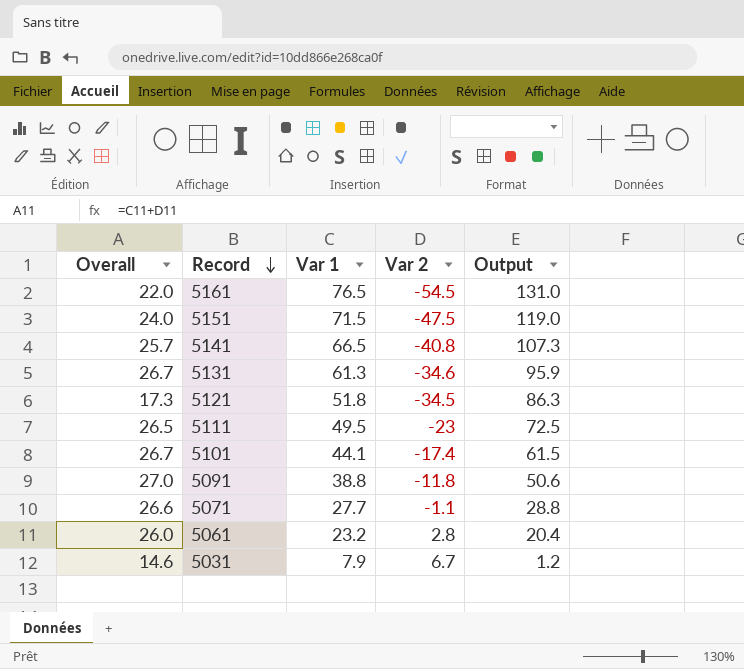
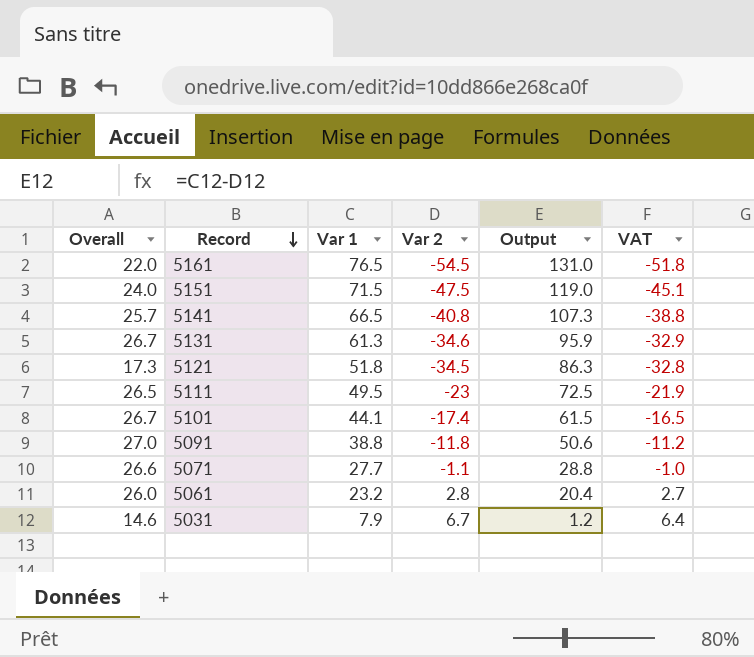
column VAT | formula: none -> [Var 2] * 0.95

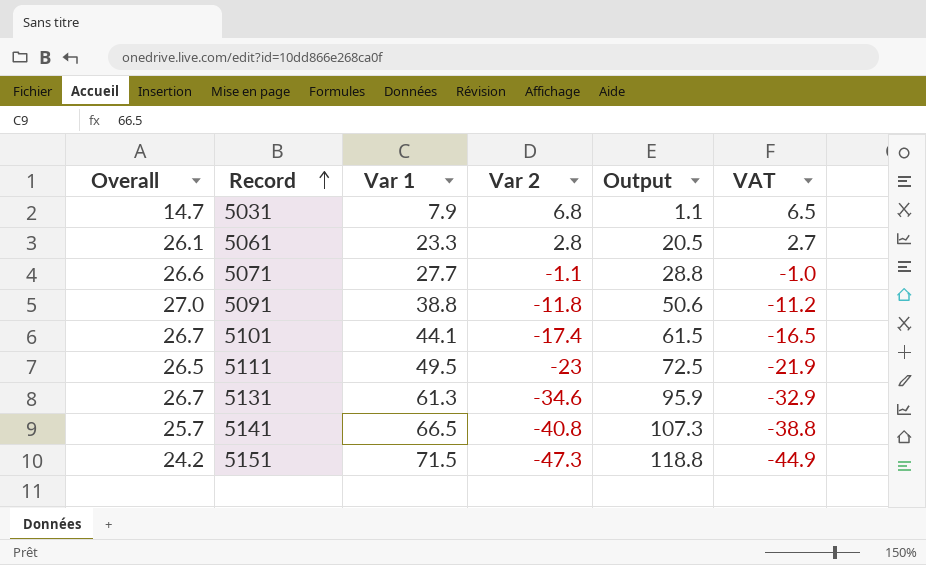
row order: Record descending -> Record ascending
row 5161: 22.0 | 76.5 | -54.5 | 131.0 | -51.8 -> none
row 5121: 17.3 | 51.8 | -34.5 | 86.3 | -32.8 -> none
5031 | Overall: 14.6 -> 14.7
5031 | Var 2: 6.7 -> 6.8
5031 | Output: 1.2 -> 1.1
5031 | VAT: 6.4 -> 6.5
5061 | Overall: 26.0 -> 26.1
5061 | Var 1: 23.2 -> 23.3
5061 | Output: 20.4 -> 20.5
5151 | Overall: 24.0 -> 24.2
5151 | Var 2: -47.5 -> -47.3
5151 | Output: 119.0 -> 118.8
5151 | VAT: -45.1 -> -44.9

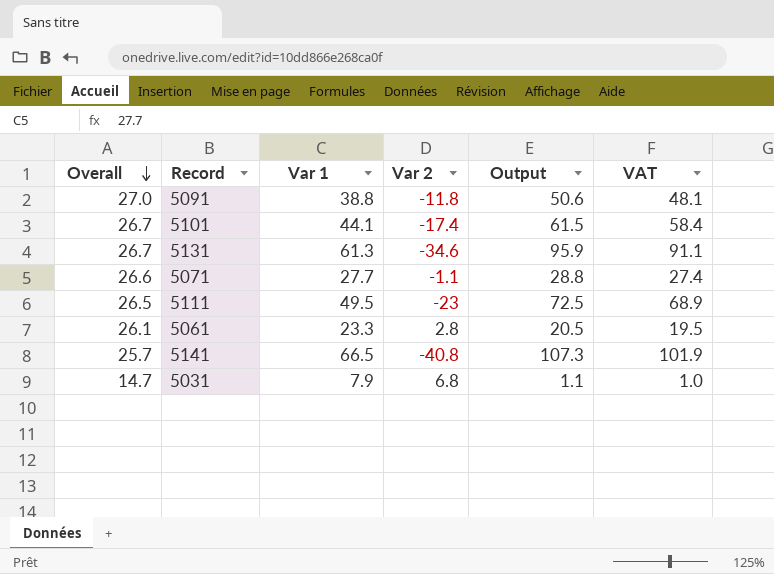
row order: Record ascending -> Overall descending
column VAT | formula: [Var 2] * 0.95 -> [Output] * 0.95
row 5151: 24.2 | 71.5 | -47.3 | 118.8 | -44.9 -> none

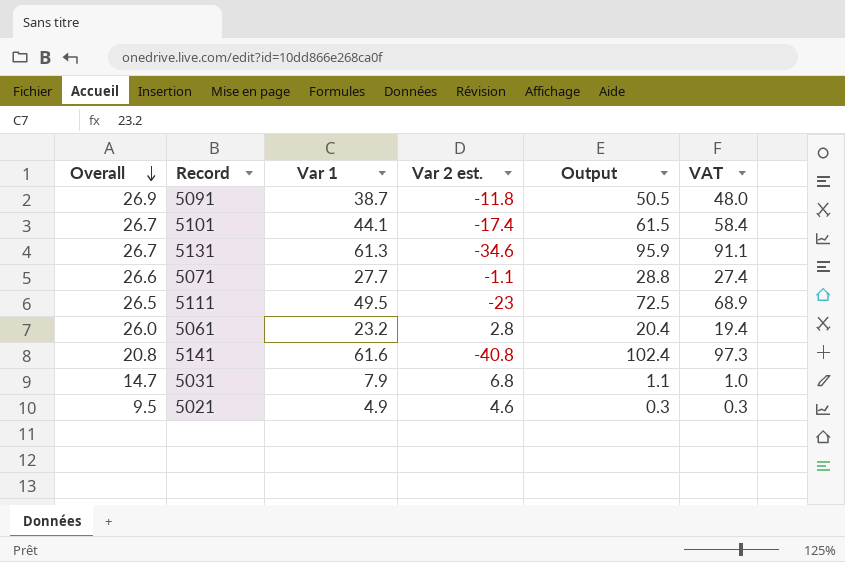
column name: Var 2 -> Var 2 est.
5091 | Overall: 27.0 -> 26.9
5091 | Var 1: 38.8 -> 38.7
5091 | Output: 50.6 -> 50.5
5091 | VAT: 48.1 -> 48.0
5061 | Overall: 26.1 -> 26.0
5061 | Var 1: 23.3 -> 23.2
5061 | Output: 20.5 -> 20.4
5061 | VAT: 19.5 -> 19.4
5141 | Overall: 25.7 -> 20.8
5141 | Var 1: 66.5 -> 61.6
5141 | Output: 107.3 -> 102.4
5141 | VAT: 101.9 -> 97.3
row 5021: none -> 9.5 | 4.9 | 4.6 | 0.3 | 0.3

